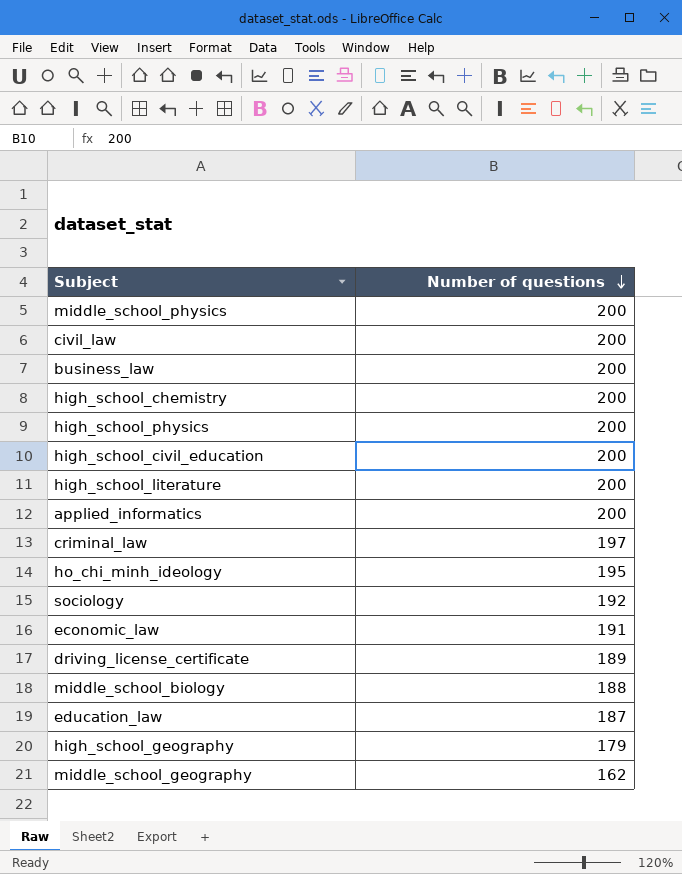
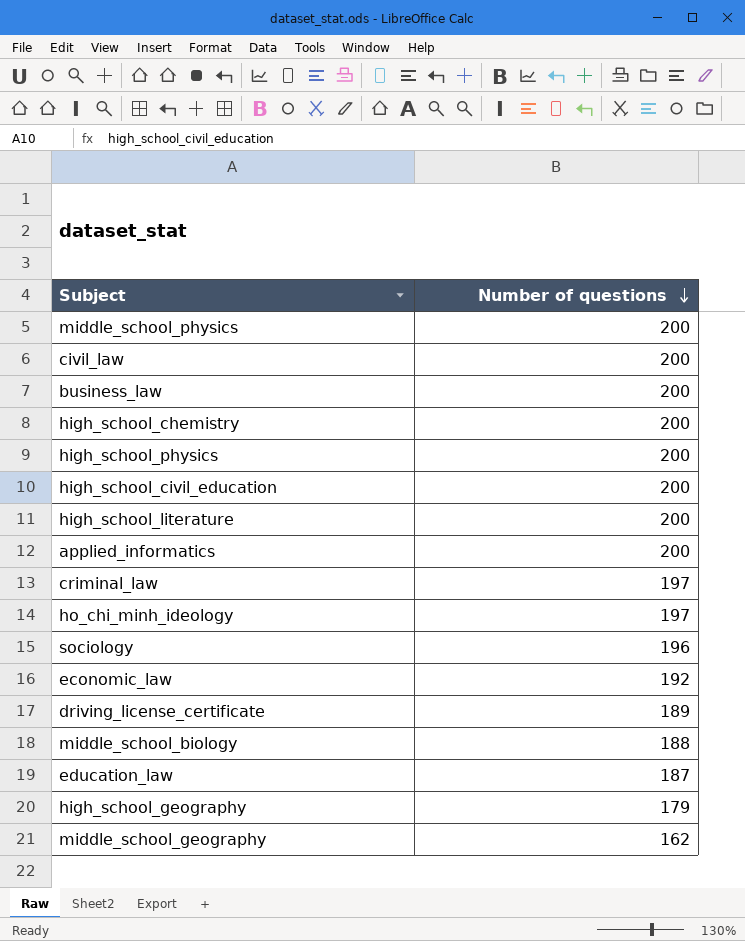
ho_chi_minh_ideology | Number of questions: 195 -> 197
sociology | Number of questions: 192 -> 196
economic_law | Number of questions: 191 -> 192

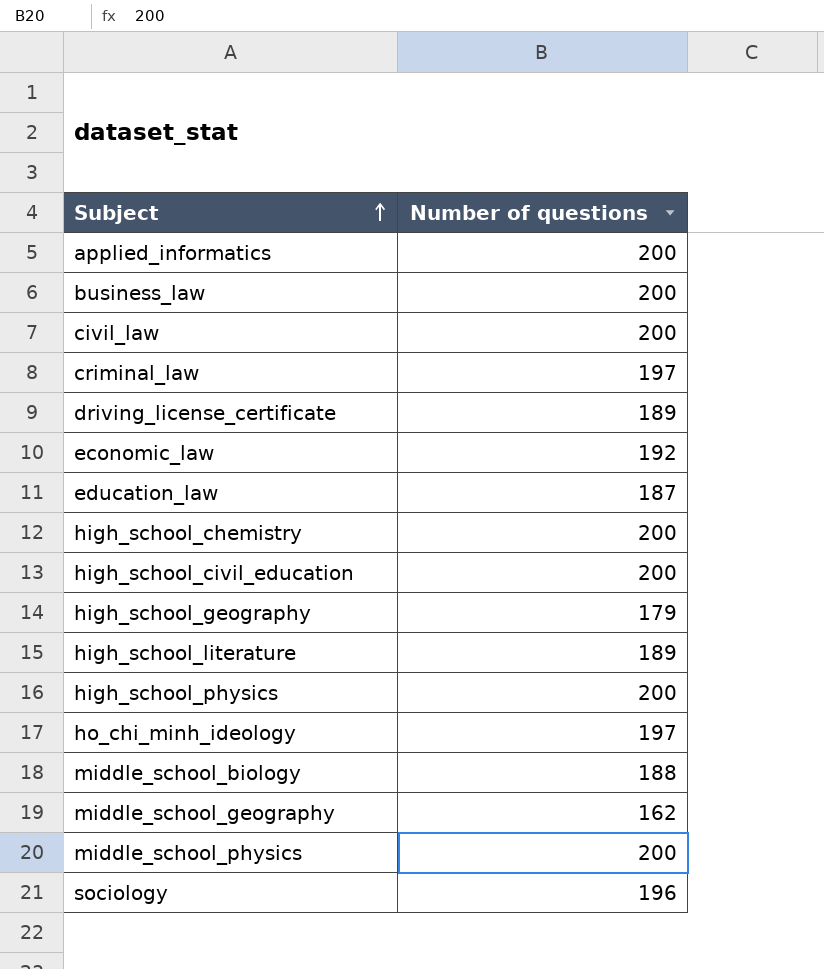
row order: Number of questions descending -> Subject ascending
high_school_literature | Number of questions: 200 -> 189

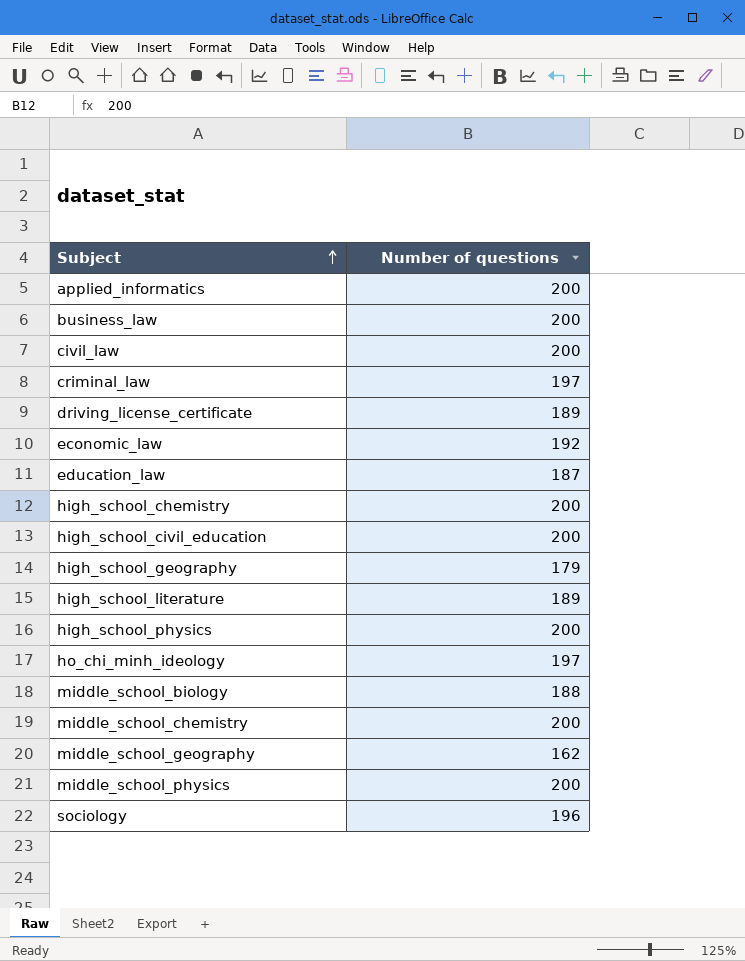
row middle_school_chemistry: none -> 200

